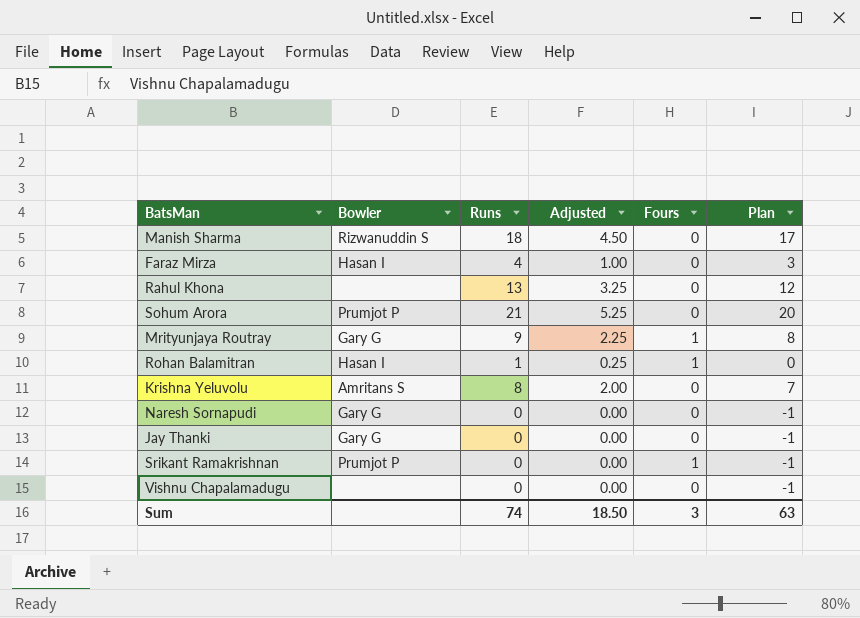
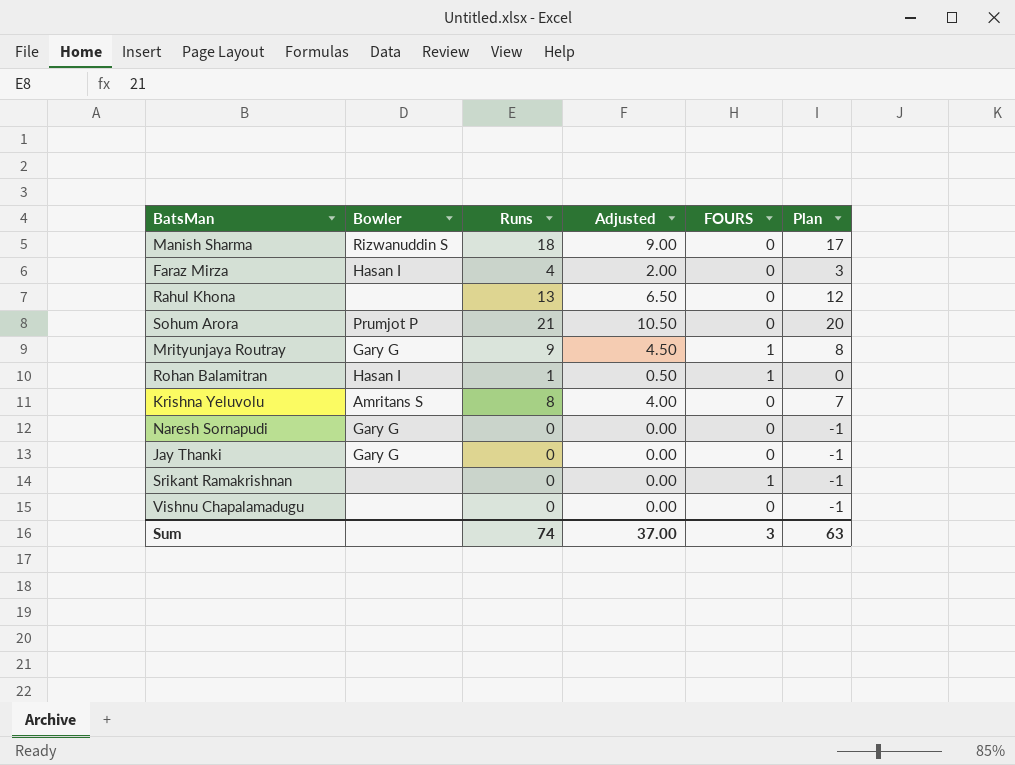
column Adjusted | formula: [Runs] * 0.25 -> [Runs] * 0.5
column name: Fours -> FOURS
Srikant Ramakrishnan | Bowler: Prumjot P -> none
Sum | Adjusted: 18.50 -> 37.00

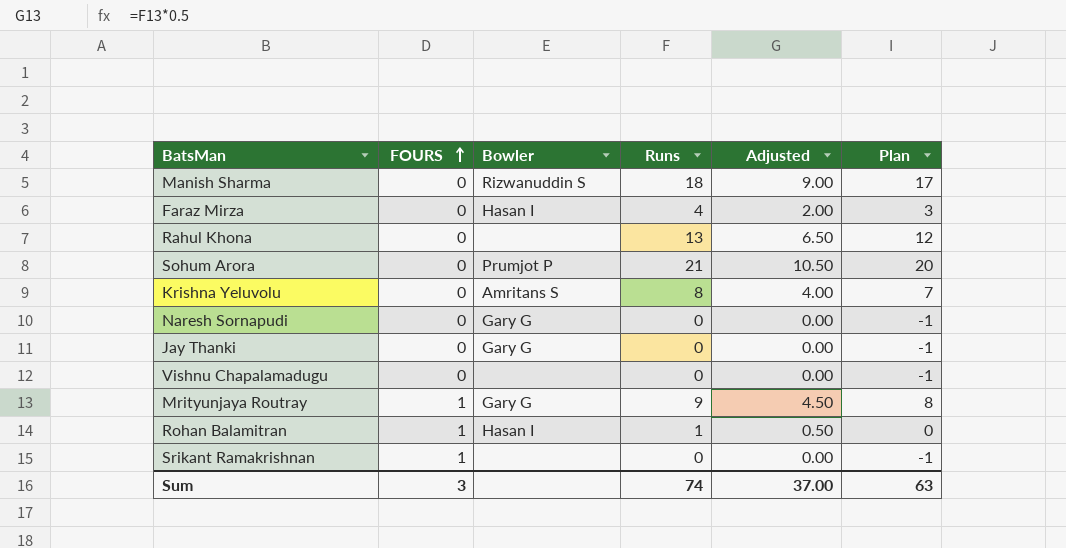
row order: none -> FOURS ascending
column FOURS | position: 5 -> 2

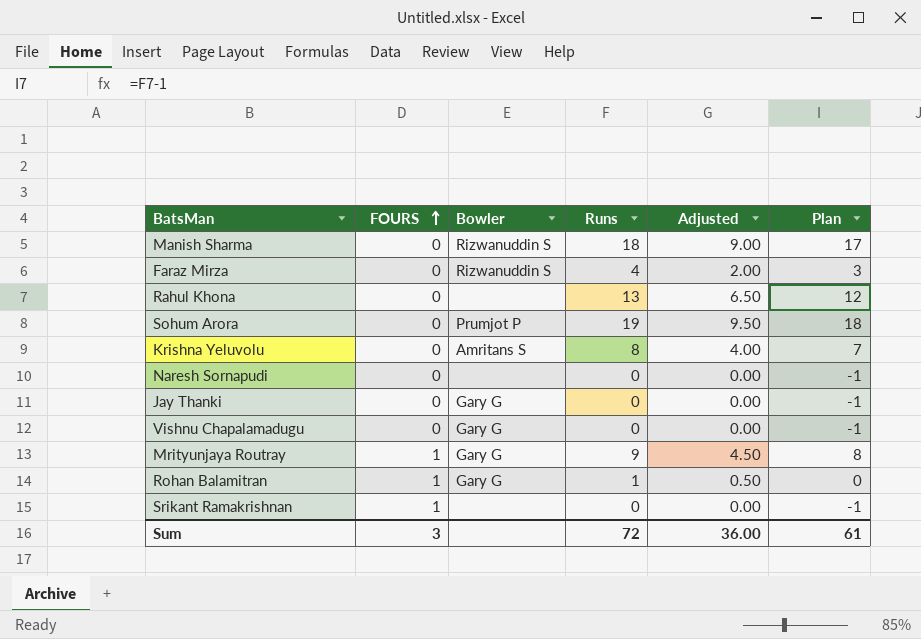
Faraz Mirza | Bowler: Hasan I -> Rizwanuddin S
Sohum Arora | Runs: 21 -> 19
Sohum Arora | Adjusted: 10.50 -> 9.50
Sohum Arora | Plan: 20 -> 18
Naresh Sornapudi | Bowler: Gary G -> none
Vishnu Chapalamadugu | Bowler: none -> Gary G
Rohan Balamitran | Bowler: Hasan I -> Gary G
Sum | Runs: 74 -> 72
Sum | Adjusted: 37.00 -> 36.00
Sum | Plan: 63 -> 61

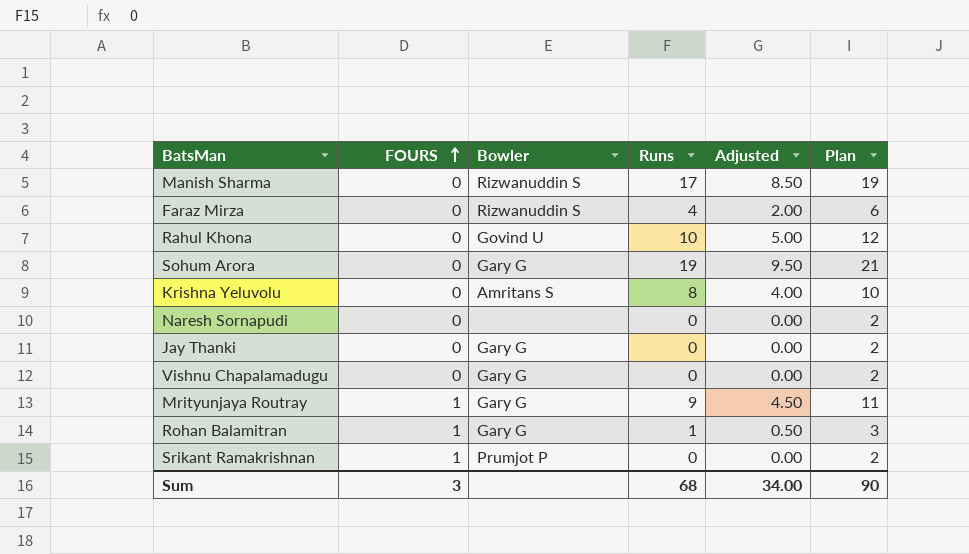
column Plan | formula: [Runs] - 1 -> [Runs] + 2
Manish Sharma | Runs: 18 -> 17
Manish Sharma | Adjusted: 9.00 -> 8.50
Rahul Khona | Bowler: none -> Govind U
Rahul Khona | Runs: 13 -> 10
Rahul Khona | Adjusted: 6.50 -> 5.00
Sohum Arora | Bowler: Prumjot P -> Gary G
Srikant Ramakrishnan | Bowler: none -> Prumjot P
Sum | Runs: 72 -> 68
Sum | Adjusted: 36.00 -> 34.00
Sum | Plan: 61 -> 90

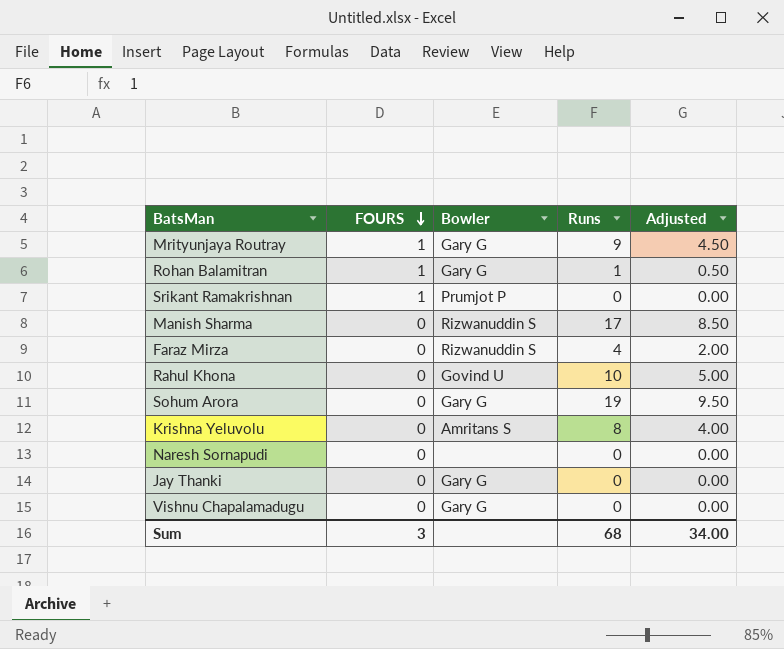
row order: FOURS ascending -> FOURS descending
column Plan | formula: [Runs] + 2 -> none

